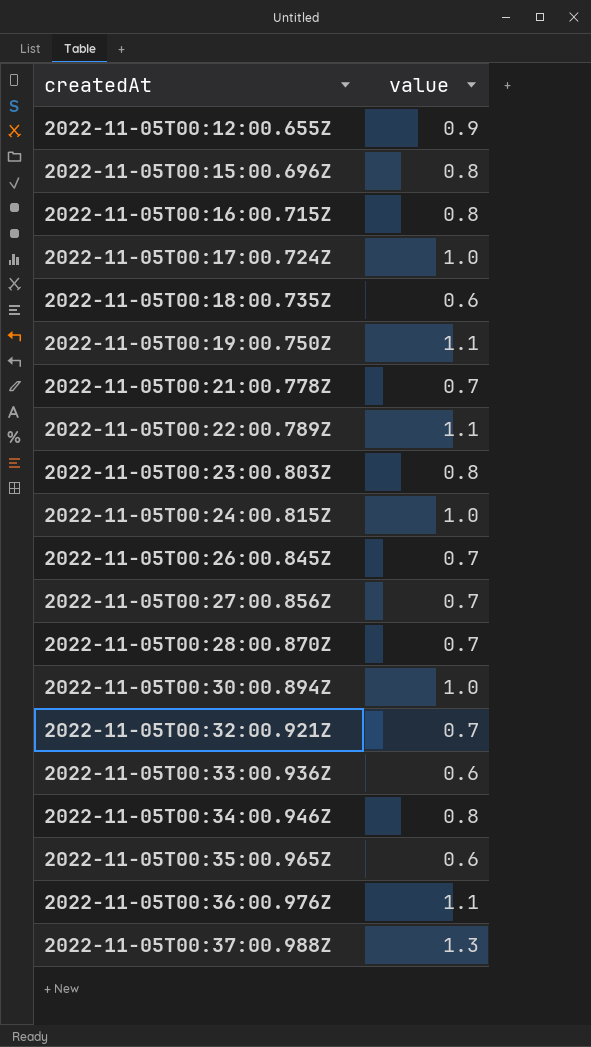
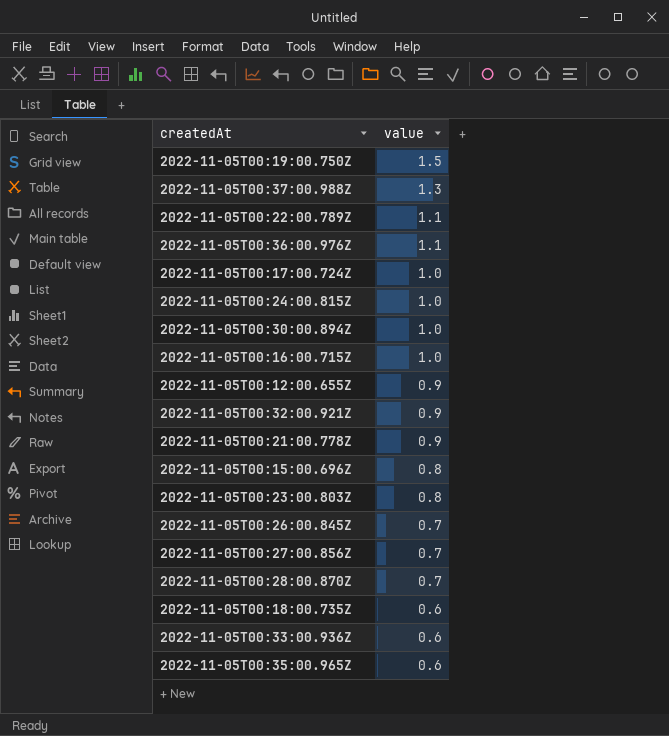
row order: createdAt ascending -> value descending
row 2022-11-05T00:34:00.946Z: 0.8 -> none
2022-11-05T00:19:00.750Z | value: 1.1 -> 1.5
2022-11-05T00:16:00.715Z | value: 0.8 -> 1.0
2022-11-05T00:32:00.921Z | value: 0.7 -> 0.9
2022-11-05T00:21:00.778Z | value: 0.7 -> 0.9

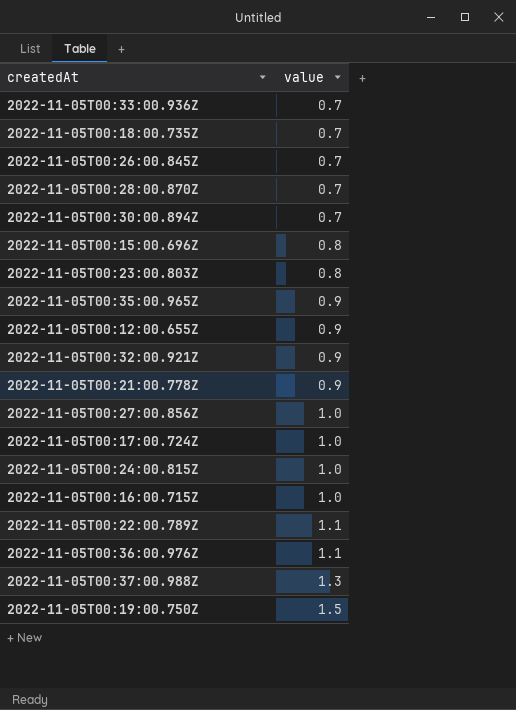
row order: value descending -> value ascending
2022-11-05T00:33:00.936Z | value: 0.6 -> 0.7
2022-11-05T00:18:00.735Z | value: 0.6 -> 0.7
2022-11-05T00:30:00.894Z | value: 1.0 -> 0.7
2022-11-05T00:35:00.965Z | value: 0.6 -> 0.9
2022-11-05T00:27:00.856Z | value: 0.7 -> 1.0

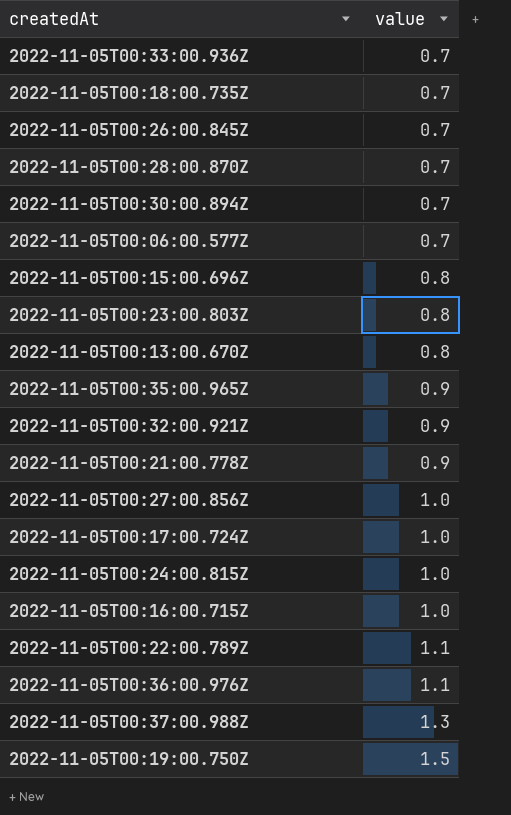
row 2022-11-05T00:12:00.655Z: 0.9 -> none
row 2022-11-05T00:06:00.577Z: none -> 0.7
row 2022-11-05T00:13:00.670Z: none -> 0.8

